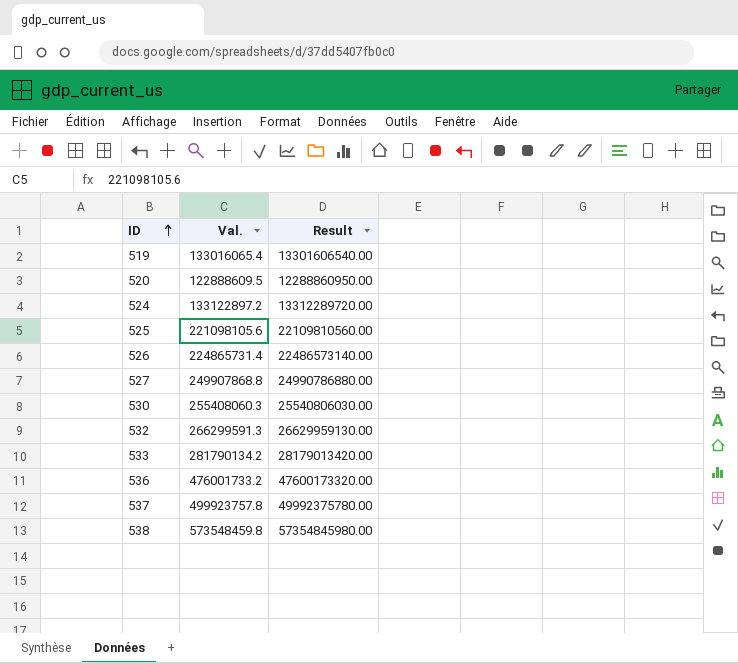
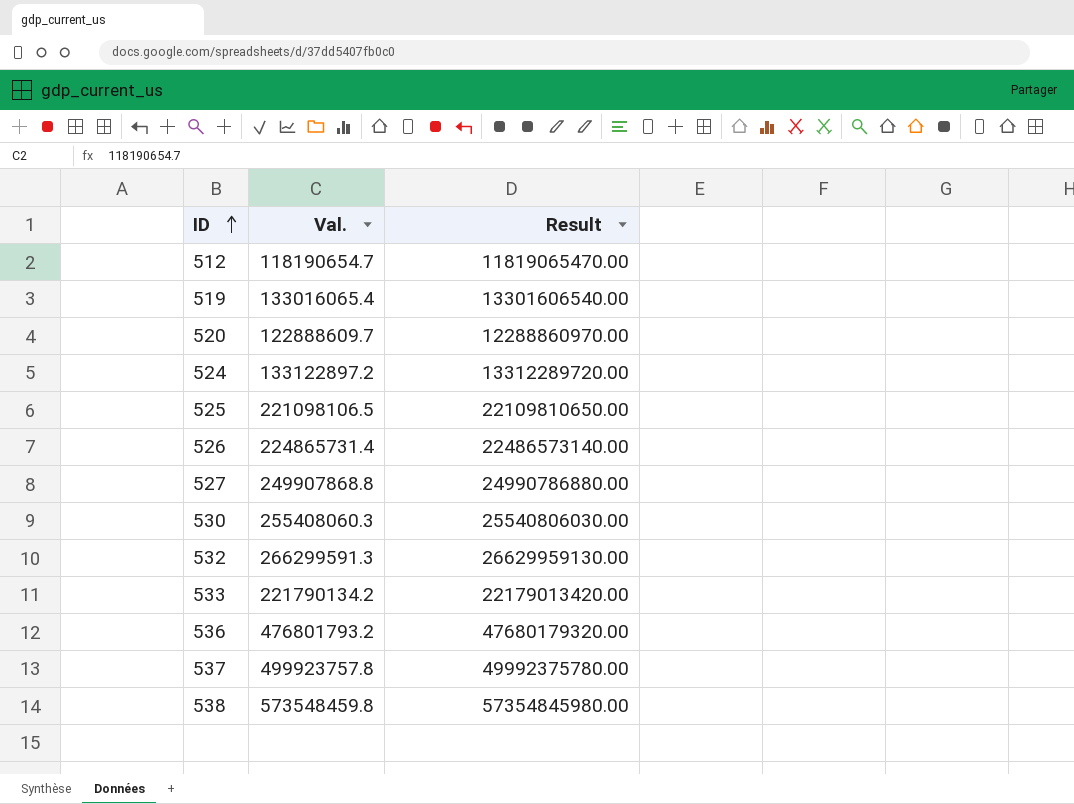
row 512: none -> 118190654.7 | 11819065470.00
520 | Val.: 122888609.5 -> 122888609.7
520 | Result: 12288860950.00 -> 12288860970.00
525 | Val.: 221098105.6 -> 221098106.5
525 | Result: 22109810560.00 -> 22109810650.00
533 | Val.: 281790134.2 -> 221790134.2
533 | Result: 28179013420.00 -> 22179013420.00
536 | Val.: 476001733.2 -> 476801793.2
536 | Result: 47600173320.00 -> 47680179320.00

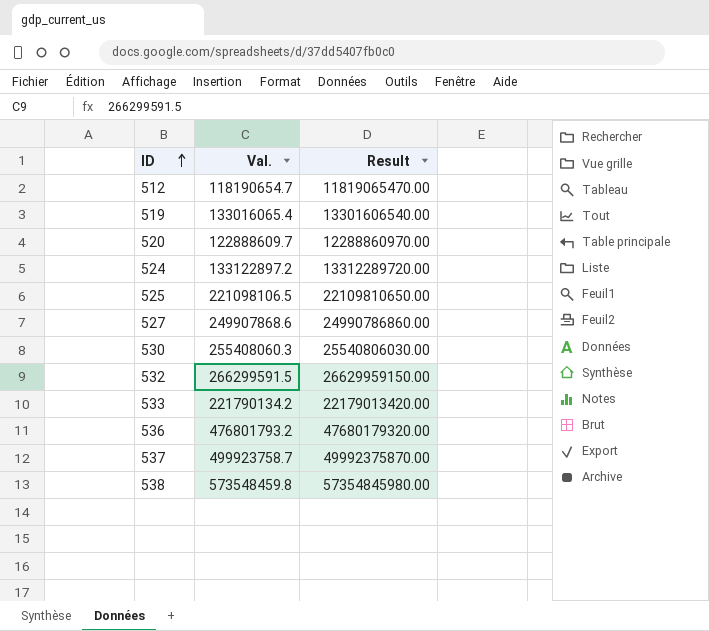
row 526: 224865731.4 | 22486573140.00 -> none
527 | Val.: 249907868.8 -> 249907868.6
527 | Result: 24990786880.00 -> 24990786860.00
532 | Val.: 266299591.3 -> 266299591.5
532 | Result: 26629959130.00 -> 26629959150.00
537 | Val.: 499923757.8 -> 499923758.7
537 | Result: 49992375780.00 -> 49992375870.00

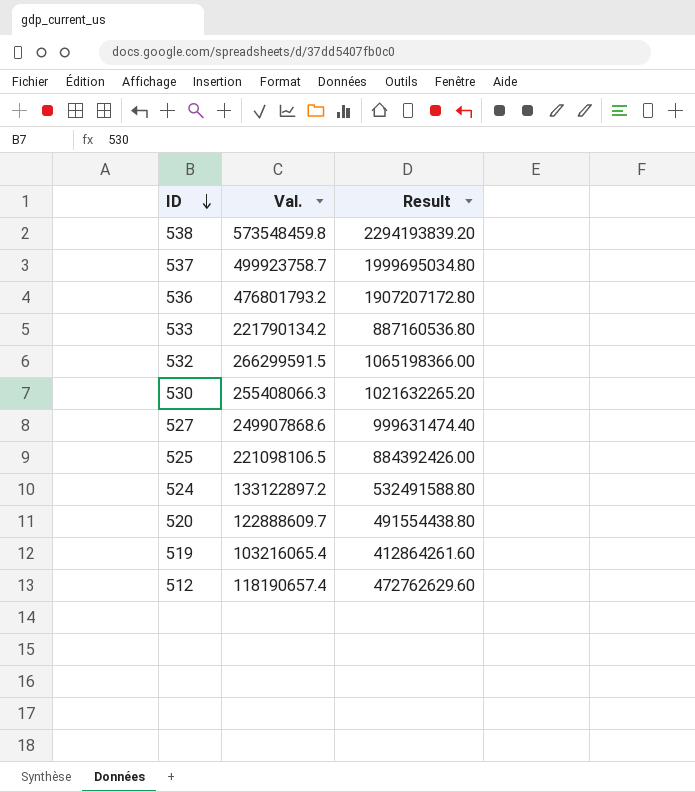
row order: ID ascending -> ID descending
column Result | formula: [Val.] * 100 -> [Val.] * 4
530 | Val.: 255408060.3 -> 255408066.3
519 | Val.: 133016065.4 -> 103216065.4
512 | Val.: 118190654.7 -> 118190657.4

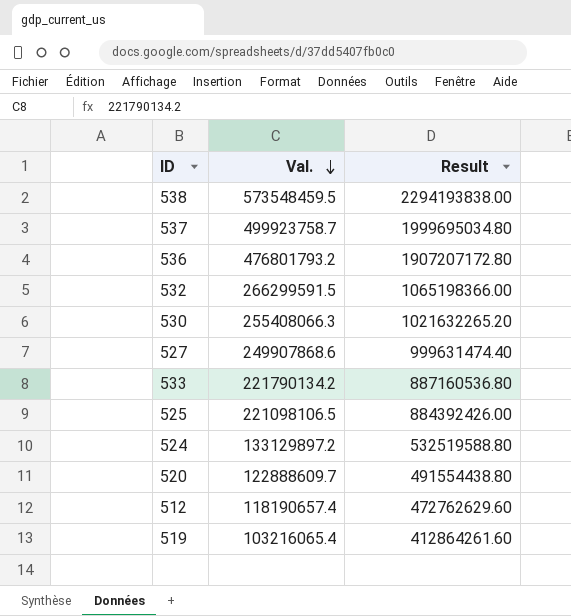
row order: ID descending -> Val. descending
538 | Val.: 573548459.8 -> 573548459.5
538 | Result: 2294193839.20 -> 2294193838.00
524 | Val.: 133122897.2 -> 133129897.2
524 | Result: 532491588.80 -> 532519588.80

